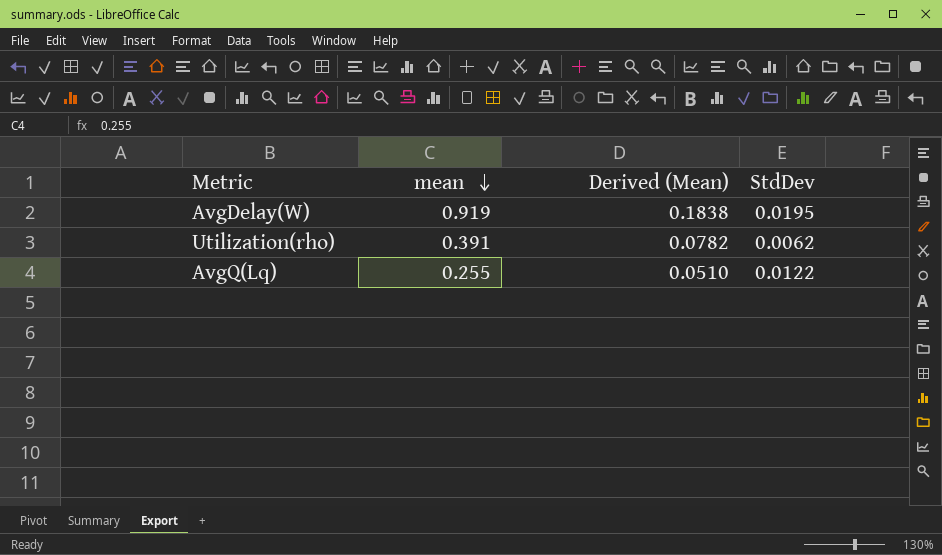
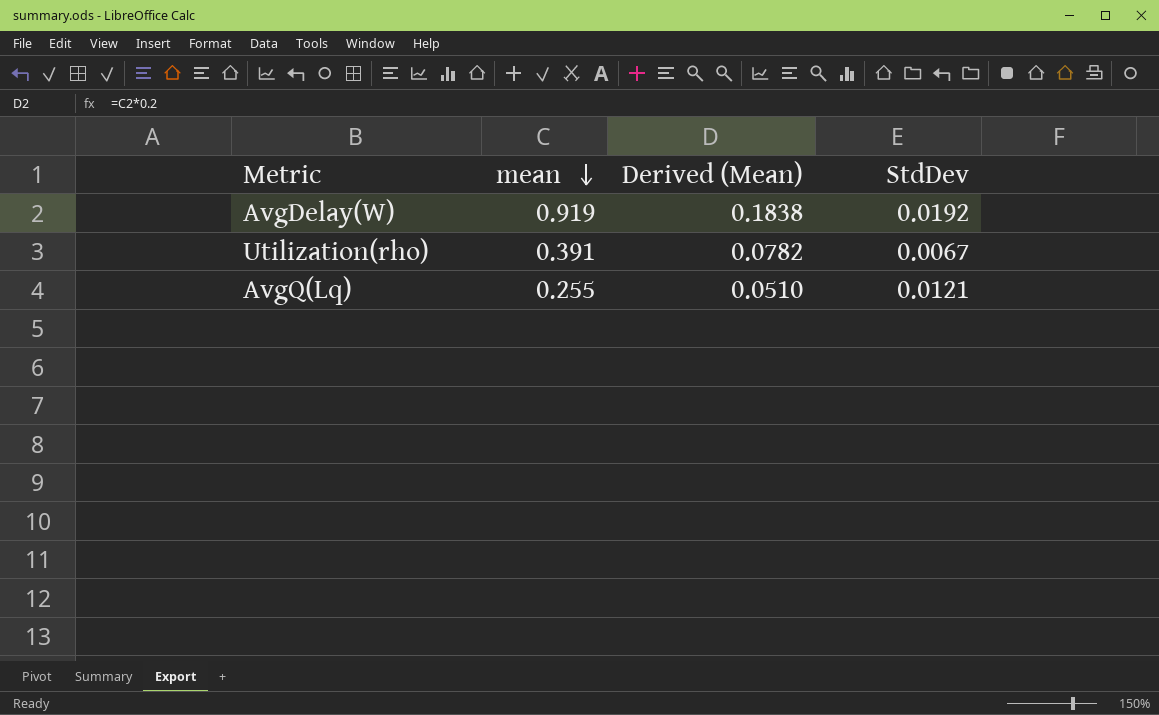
AvgDelay(W) | StdDev: 0.0195 -> 0.0192
Utilization(rho) | StdDev: 0.0062 -> 0.0067
AvgQ(Lq) | StdDev: 0.0122 -> 0.0121

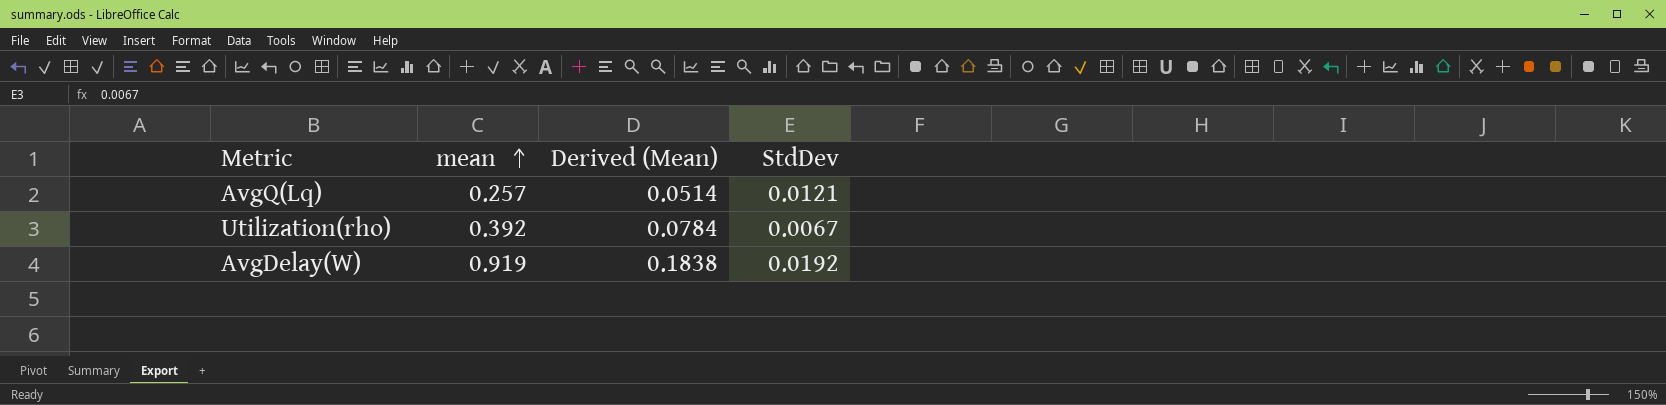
row order: mean descending -> mean ascending
AvgQ(Lq) | mean: 0.255 -> 0.257
AvgQ(Lq) | Derived (Mean): 0.0510 -> 0.0514
Utilization(rho) | mean: 0.391 -> 0.392
Utilization(rho) | Derived (Mean): 0.0782 -> 0.0784

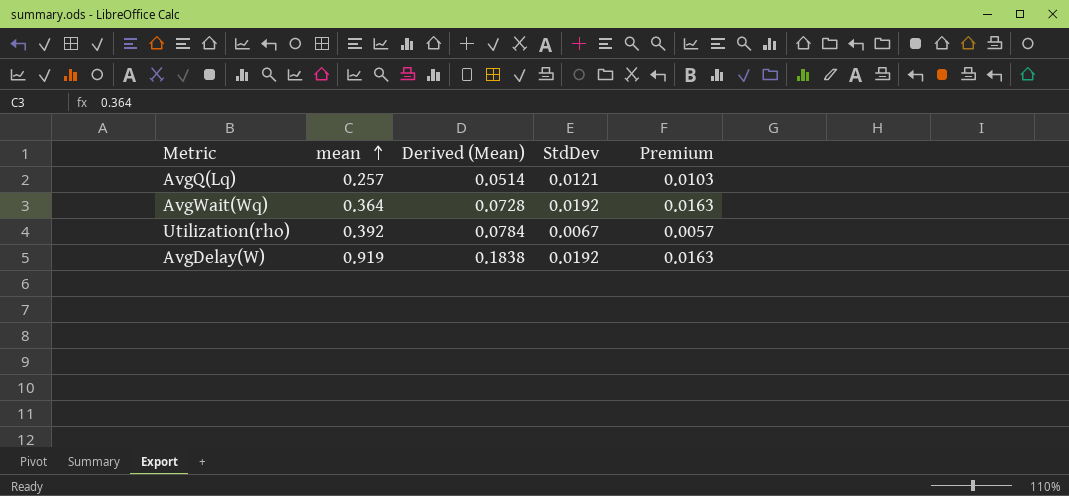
column Premium | formula: none -> [StdDev] * 0.85
row AvgWait(Wq): none -> 0.364 | 0.0728 | 0.0192 | 0.0163

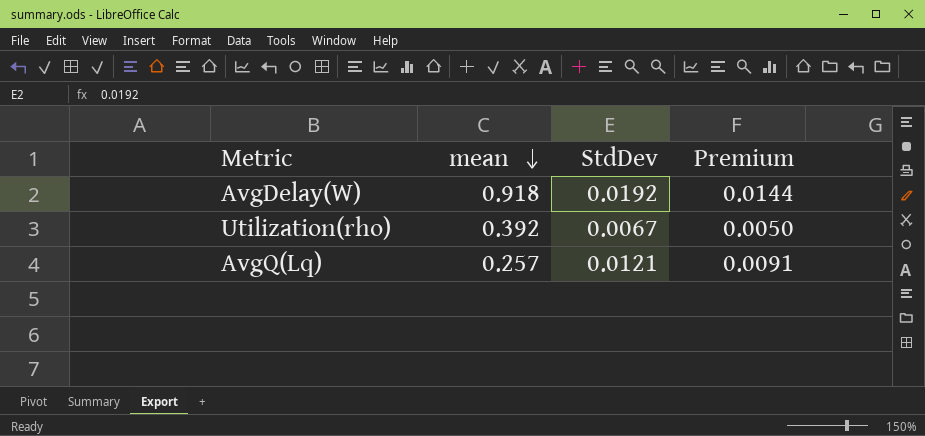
row order: mean ascending -> mean descending
column Derived (Mean) | formula: [mean] * 0.2 -> none
column Premium | formula: [StdDev] * 0.85 -> [StdDev] * 0.75
row AvgWait(Wq): 0.364 | 0.0728 | 0.0192 | 0.0163 -> none
AvgDelay(W) | mean: 0.919 -> 0.918

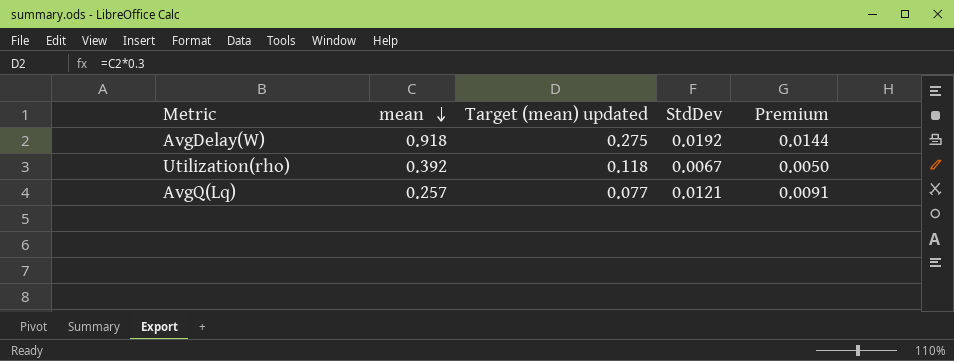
column Target (mean) updated | formula: none -> [mean] * 0.3

